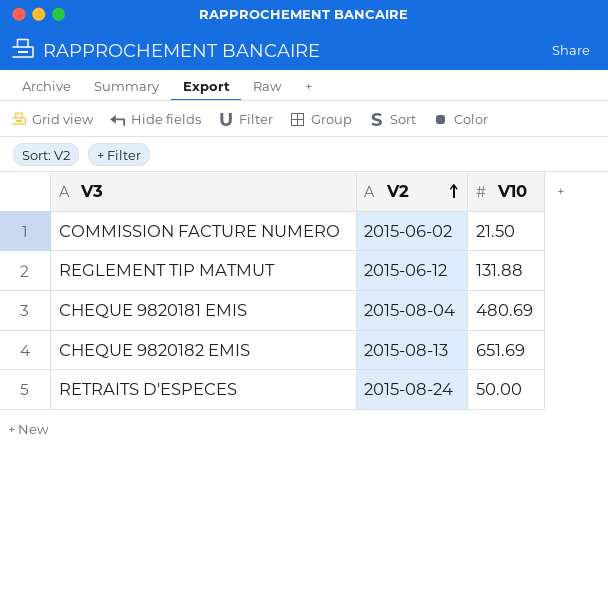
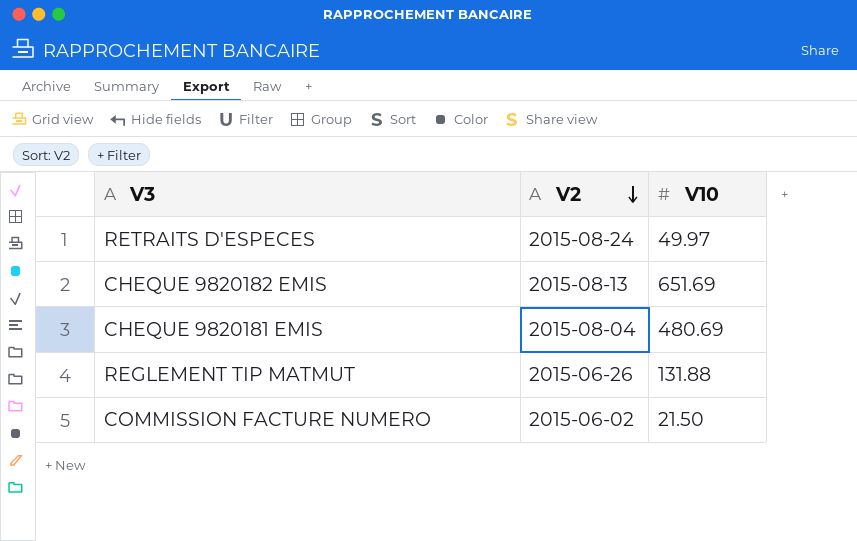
row order: V2 ascending -> V2 descending
RETRAITS D'ESPECES | V10: 50.00 -> 49.97
REGLEMENT TIP MATMUT | V2: 2015-06-12 -> 2015-06-26

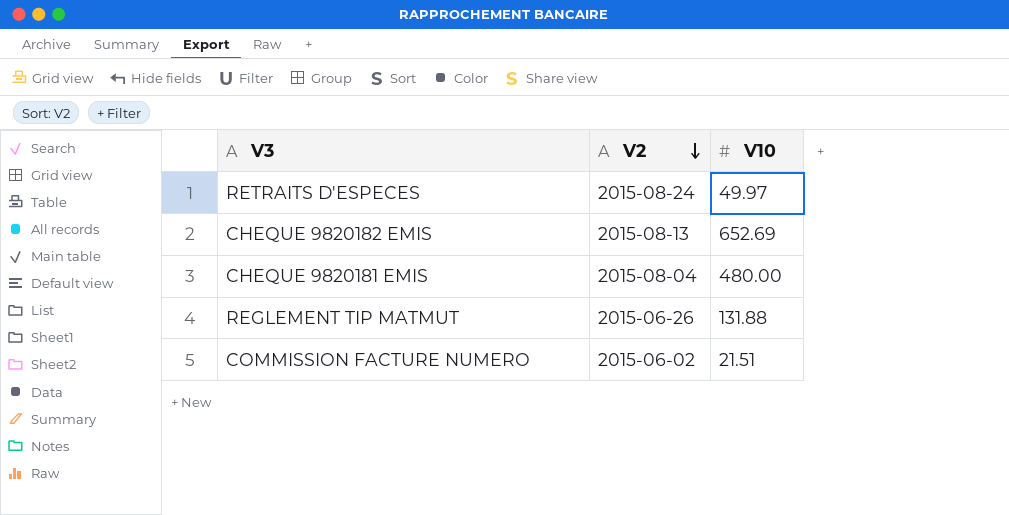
CHEQUE 9820182 EMIS | V10: 651.69 -> 652.69
CHEQUE 9820181 EMIS | V10: 480.69 -> 480.00
COMMISSION FACTURE NUMERO | V10: 21.50 -> 21.51

